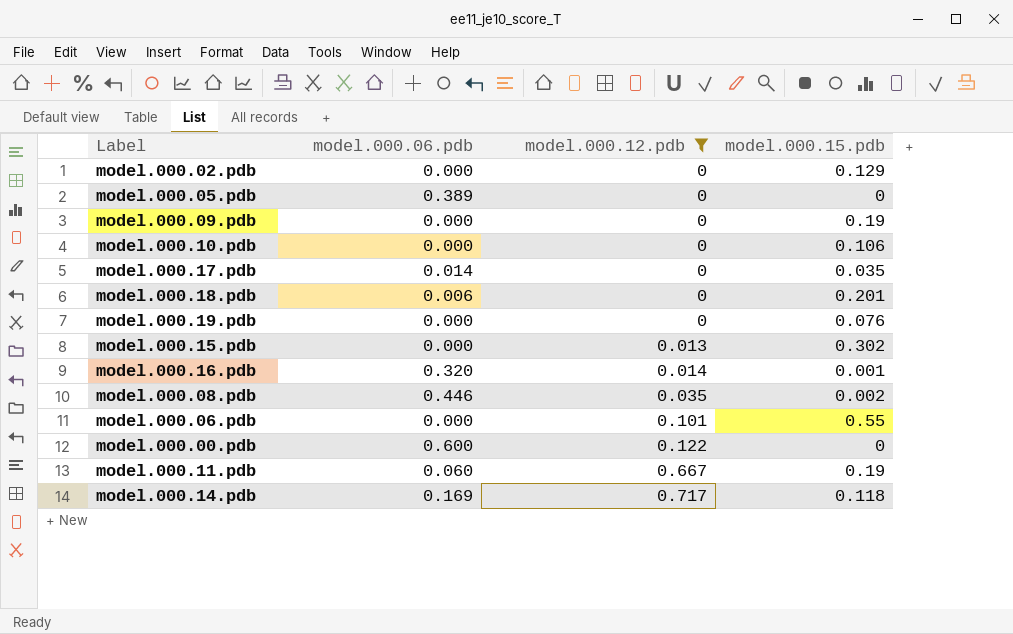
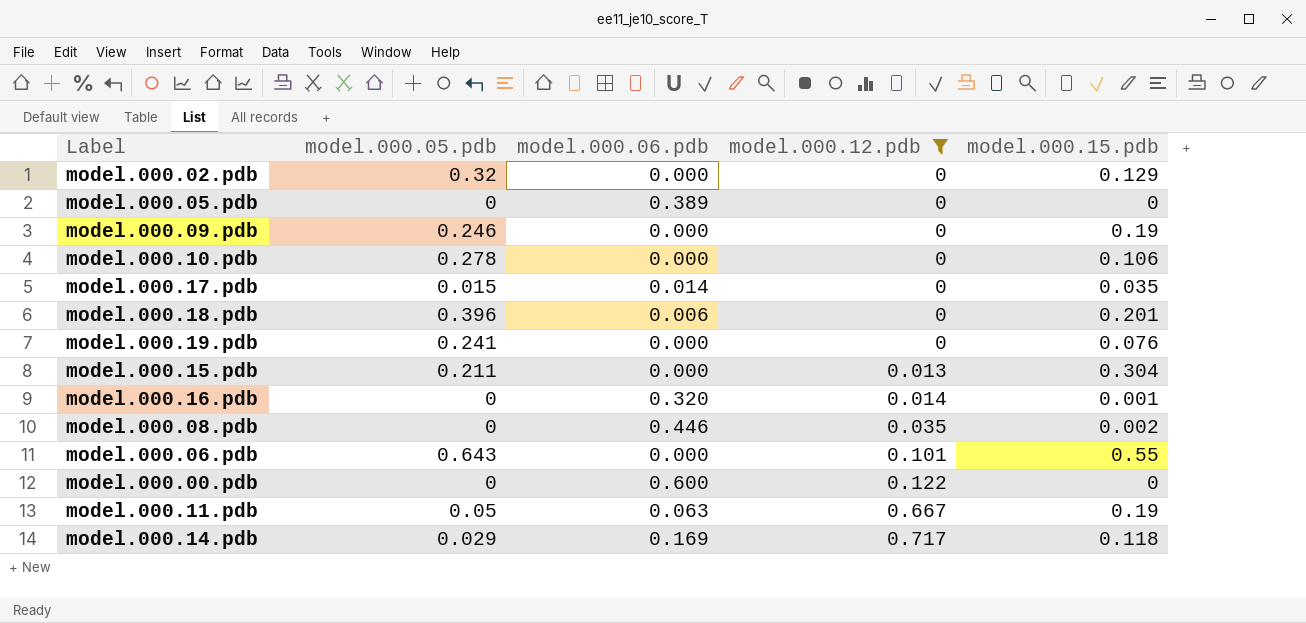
column model.000.05.pdb | position: none -> 2
model.000.15.pdb | model.000.15.pdb: 0.302 -> 0.304
model.000.11.pdb | model.000.06.pdb: 0.060 -> 0.063

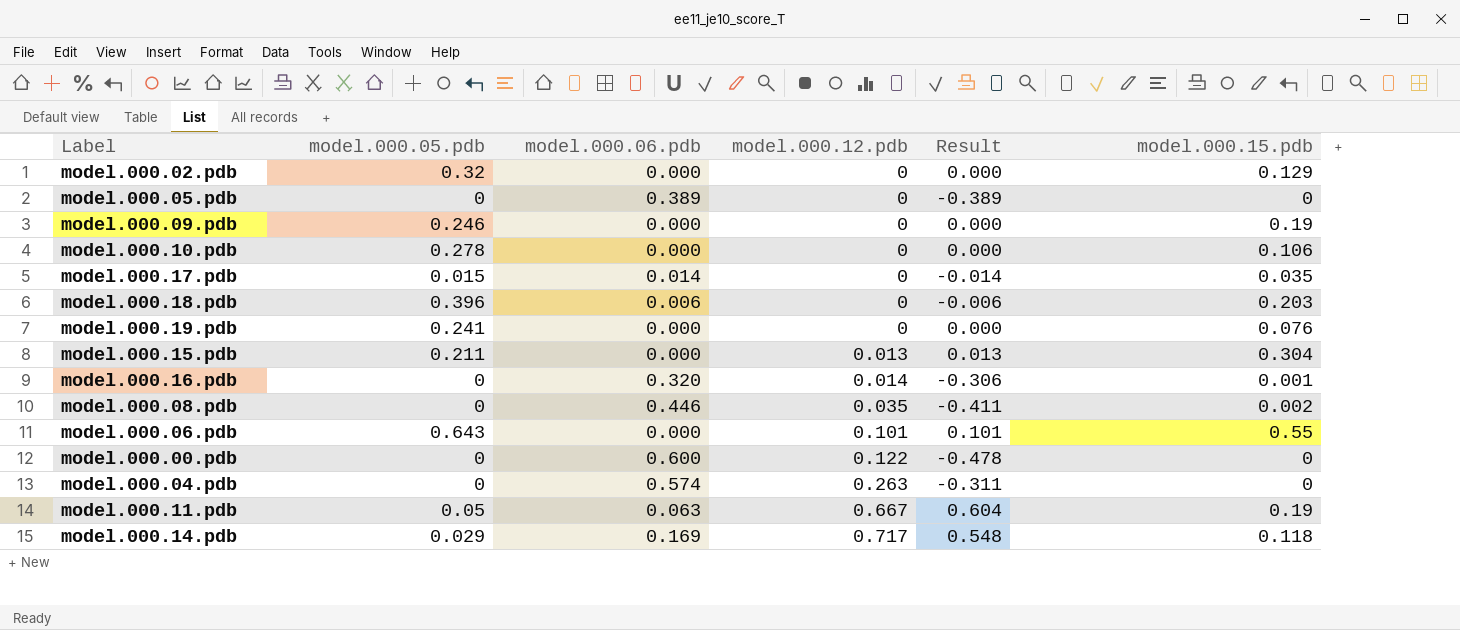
filter: model.000.12.pdb != 0.263 -> none
column Result | formula: none -> [model.000.12.pdb] - [model.000.06.pdb]
model.000.18.pdb | model.000.15.pdb: 0.201 -> 0.203

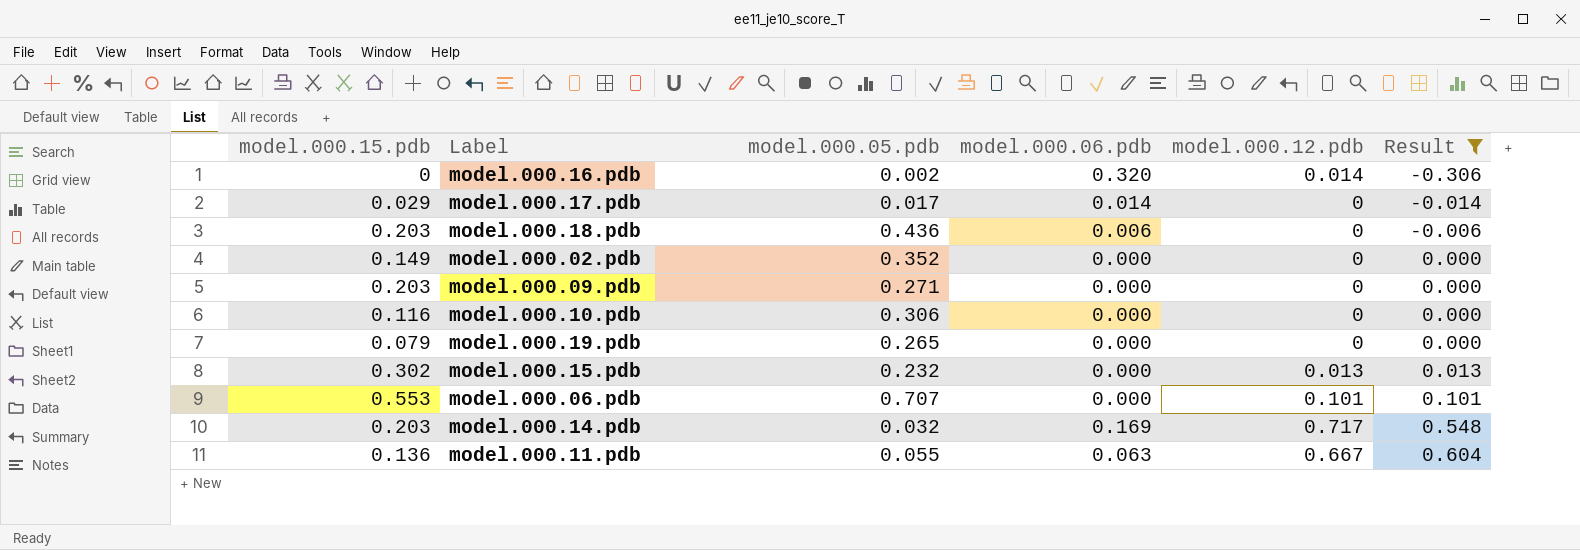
filter: none -> Result >= -0.306
row order: model.000.12.pdb ascending -> Result ascending
column model.000.15.pdb | position: 6 -> 1
model.000.16.pdb | model.000.15.pdb: 0.001 -> 0
model.000.16.pdb | model.000.05.pdb: 0 -> 0.002
model.000.17.pdb | model.000.15.pdb: 0.035 -> 0.029
model.000.17.pdb | model.000.05.pdb: 0.015 -> 0.017
model.000.18.pdb | model.000.05.pdb: 0.396 -> 0.436
model.000.02.pdb | model.000.15.pdb: 0.129 -> 0.149
model.000.02.pdb | model.000.05.pdb: 0.32 -> 0.352
model.000.09.pdb | model.000.15.pdb: 0.19 -> 0.203
model.000.09.pdb | model.000.05.pdb: 0.246 -> 0.271
model.000.10.pdb | model.000.15.pdb: 0.106 -> 0.116
model.000.10.pdb | model.000.05.pdb: 0.278 -> 0.306
model.000.19.pdb | model.000.15.pdb: 0.076 -> 0.079
model.000.19.pdb | model.000.05.pdb: 0.241 -> 0.265
model.000.15.pdb | model.000.15.pdb: 0.304 -> 0.302
model.000.15.pdb | model.000.05.pdb: 0.211 -> 0.232
model.000.06.pdb | model.000.15.pdb: 0.55 -> 0.553
model.000.06.pdb | model.000.05.pdb: 0.643 -> 0.707
model.000.14.pdb | model.000.15.pdb: 0.118 -> 0.203
model.000.14.pdb | model.000.05.pdb: 0.029 -> 0.032
model.000.11.pdb | model.000.15.pdb: 0.19 -> 0.136
model.000.11.pdb | model.000.05.pdb: 0.05 -> 0.055

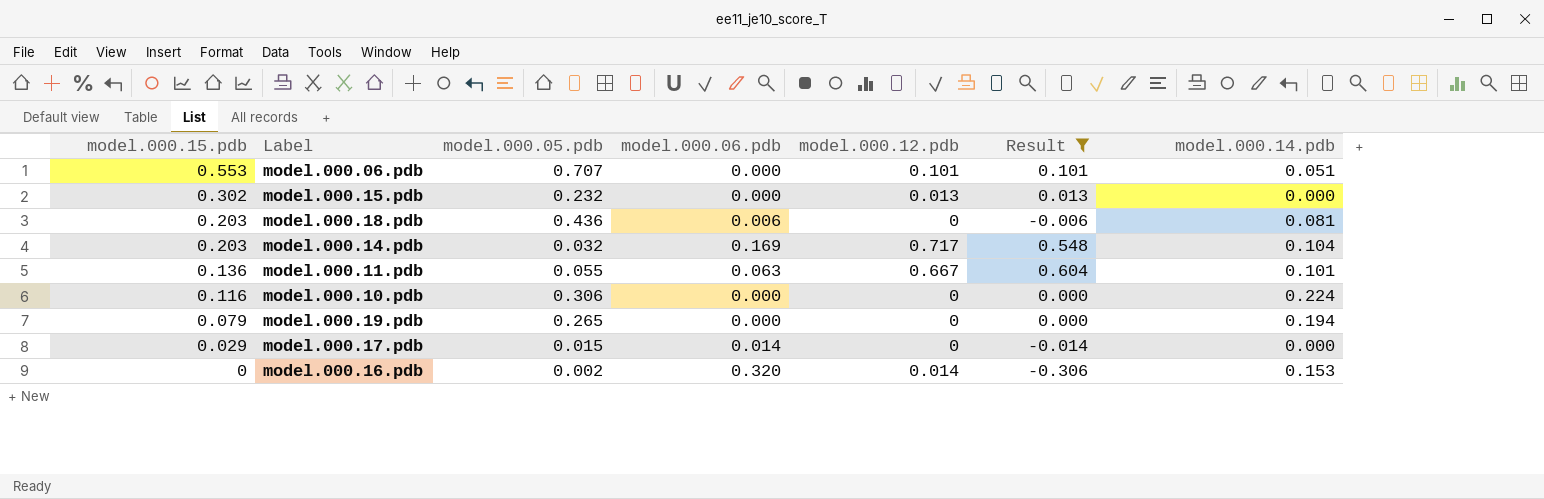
row order: Result ascending -> model.000.15.pdb descending
column model.000.14.pdb | position: none -> 7
row model.000.02.pdb: 0.149 | 0.352 | 0.000 | 0 | 0.000 -> none
row model.000.09.pdb: 0.203 | 0.271 | 0.000 | 0 | 0.000 -> none
model.000.17.pdb | model.000.05.pdb: 0.017 -> 0.015

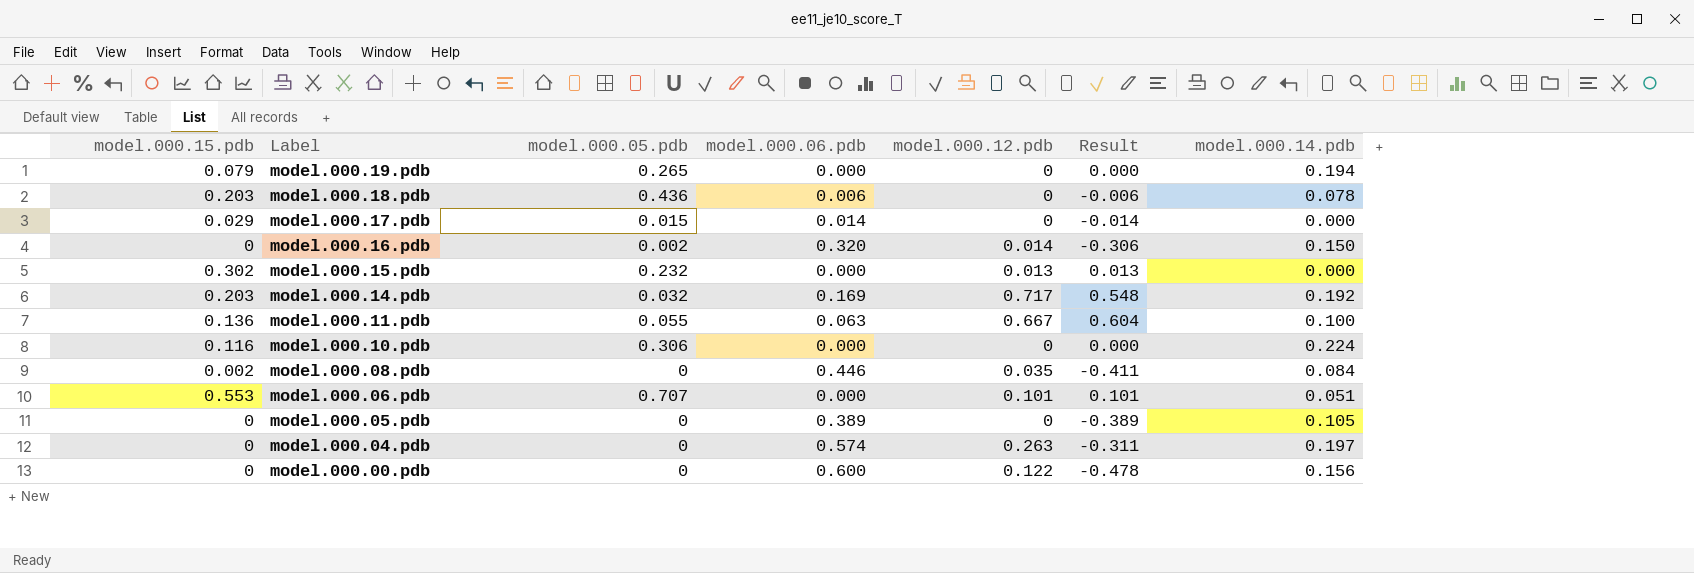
filter: Result >= -0.306 -> none
row order: model.000.15.pdb descending -> Label descending
model.000.18.pdb | model.000.14.pdb: 0.081 -> 0.078
model.000.16.pdb | model.000.14.pdb: 0.153 -> 0.150
model.000.14.pdb | model.000.14.pdb: 0.104 -> 0.192
model.000.11.pdb | model.000.14.pdb: 0.101 -> 0.100

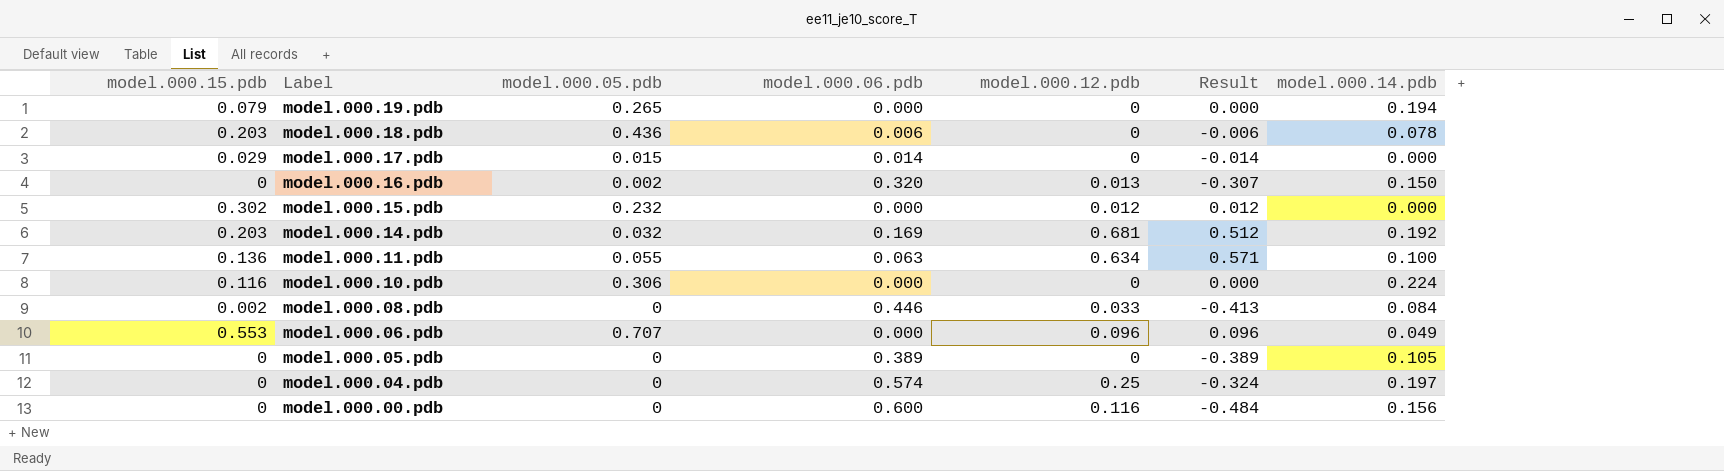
model.000.16.pdb | model.000.12.pdb: 0.014 -> 0.013
model.000.16.pdb | Result: -0.306 -> -0.307
model.000.15.pdb | model.000.12.pdb: 0.013 -> 0.012
model.000.15.pdb | Result: 0.013 -> 0.012
model.000.14.pdb | model.000.12.pdb: 0.717 -> 0.681
model.000.14.pdb | Result: 0.548 -> 0.512
model.000.11.pdb | model.000.12.pdb: 0.667 -> 0.634
model.000.11.pdb | Result: 0.604 -> 0.571
model.000.08.pdb | model.000.12.pdb: 0.035 -> 0.033
model.000.08.pdb | Result: -0.411 -> -0.413
model.000.06.pdb | model.000.12.pdb: 0.101 -> 0.096
model.000.06.pdb | Result: 0.101 -> 0.096
model.000.06.pdb | model.000.14.pdb: 0.051 -> 0.049
model.000.04.pdb | model.000.12.pdb: 0.263 -> 0.25
model.000.04.pdb | Result: -0.311 -> -0.324
model.000.00.pdb | model.000.12.pdb: 0.122 -> 0.116
model.000.00.pdb | Result: -0.478 -> -0.484

